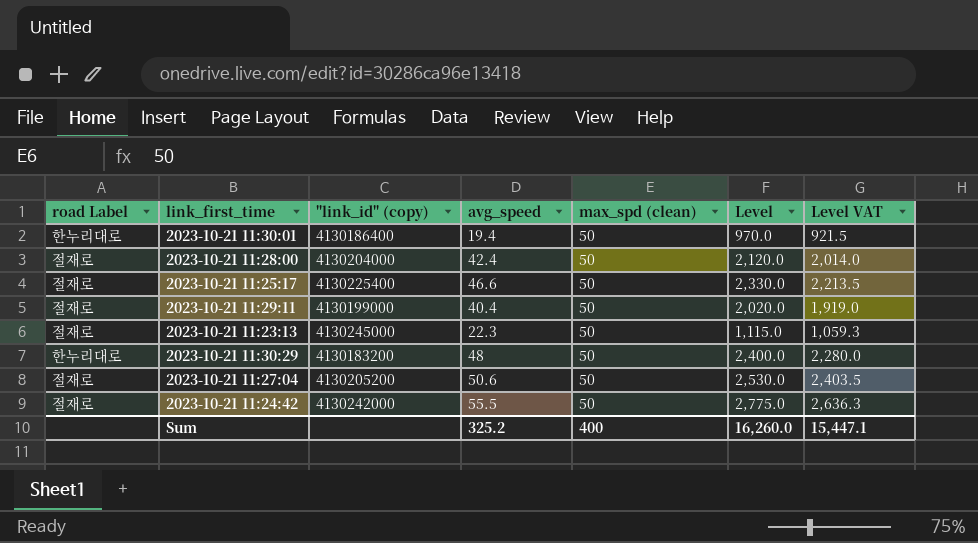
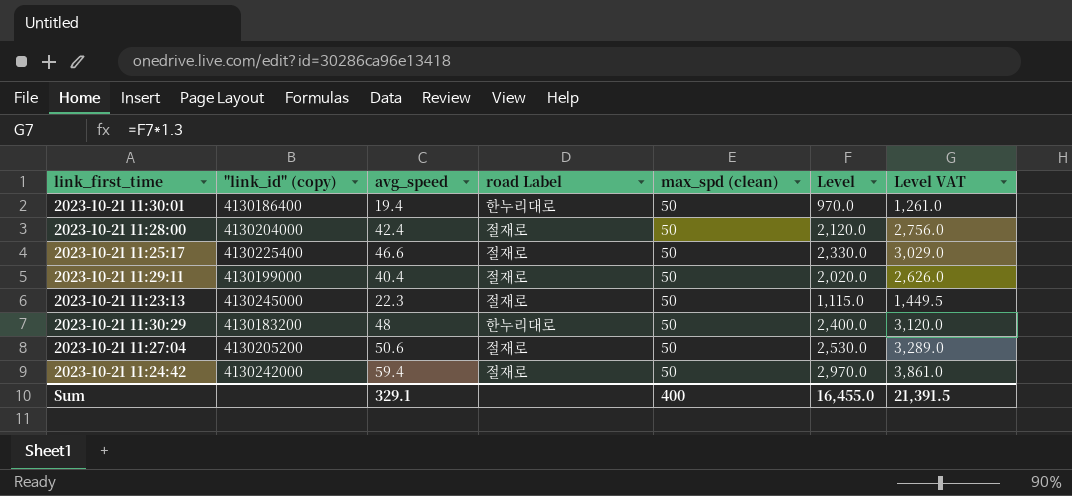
column road Label | position: 1 -> 4
column Level VAT | formula: [Level] * 0.95 -> [Level] * 1.3
2023-10-21 11:24:42 | avg_speed: 55.5 -> 59.4
2023-10-21 11:24:42 | Level: 2,775.0 -> 2,970.0
Sum | avg_speed: 325.2 -> 329.1
Sum | Level: 16,260.0 -> 16,455.0
Sum | Level VAT: 15,447.1 -> 21,391.5

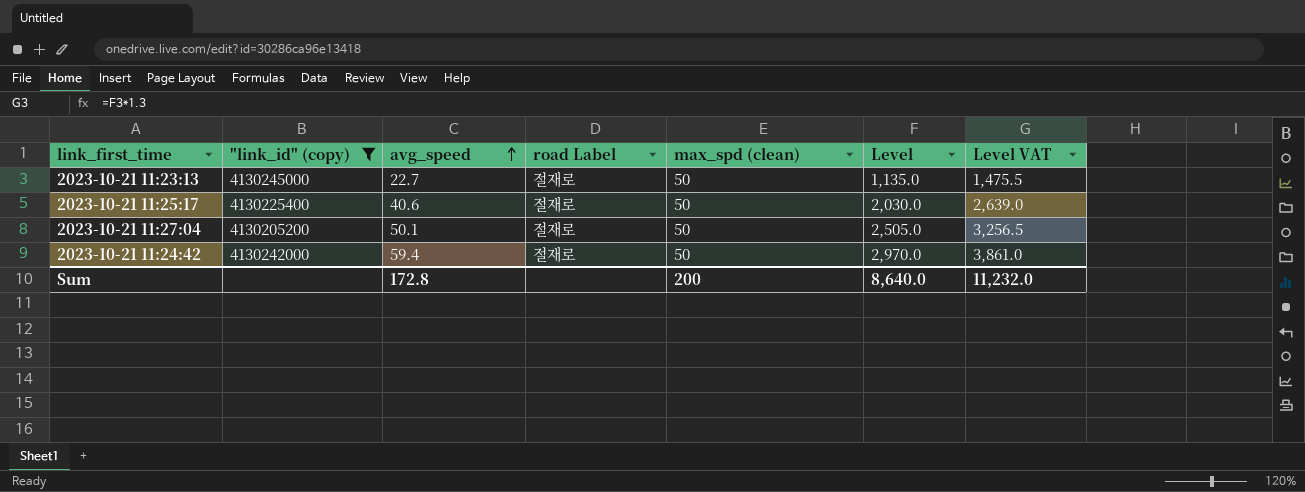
filter: none -> "link_id" (copy) >= 4130205200
row order: none -> avg_speed ascending
2023-10-21 11:23:13 | avg_speed: 22.3 -> 22.7
2023-10-21 11:23:13 | Level: 1,115.0 -> 1,135.0
2023-10-21 11:23:13 | Level VAT: 1,449.5 -> 1,475.5
2023-10-21 11:25:17 | avg_speed: 46.6 -> 40.6
2023-10-21 11:25:17 | Level: 2,330.0 -> 2,030.0
2023-10-21 11:25:17 | Level VAT: 3,029.0 -> 2,639.0
2023-10-21 11:27:04 | avg_speed: 50.6 -> 50.1
2023-10-21 11:27:04 | Level: 2,530.0 -> 2,505.0
2023-10-21 11:27:04 | Level VAT: 3,289.0 -> 3,256.5
Sum | avg_speed: 329.1 -> 172.8
Sum | max_spd (clean): 400 -> 200
Sum | Level: 16,455.0 -> 8,640.0
Sum | Level VAT: 21,391.5 -> 11,232.0

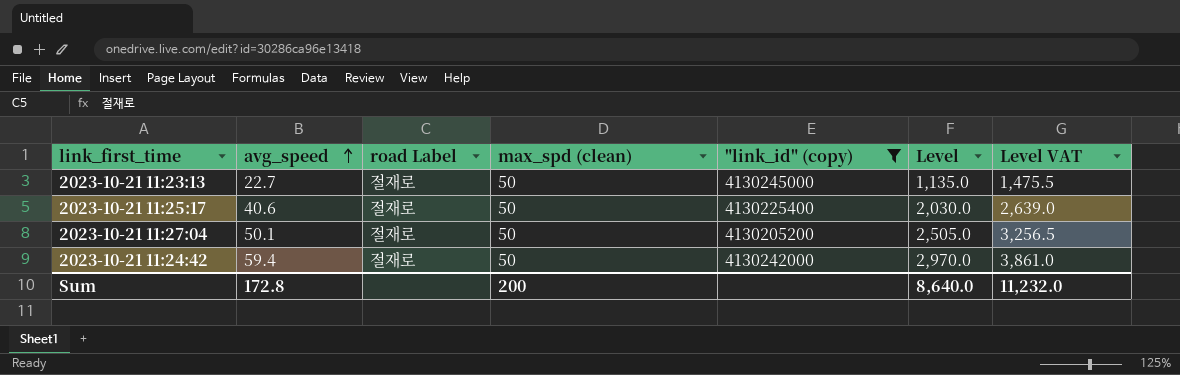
column "link_id" (copy) | position: 2 -> 5

